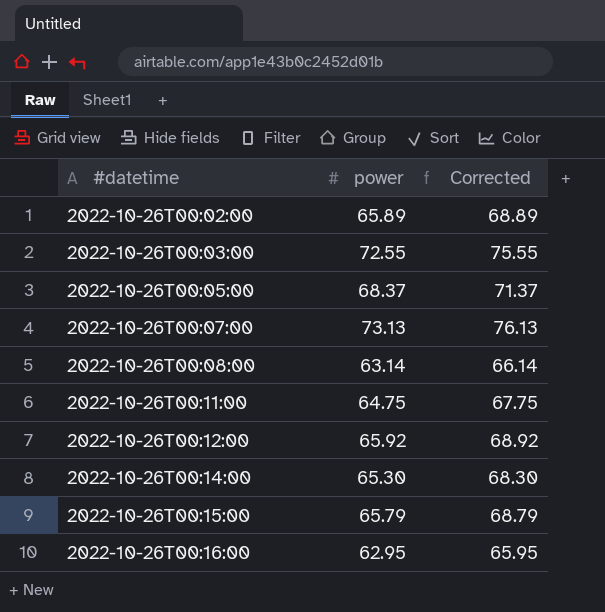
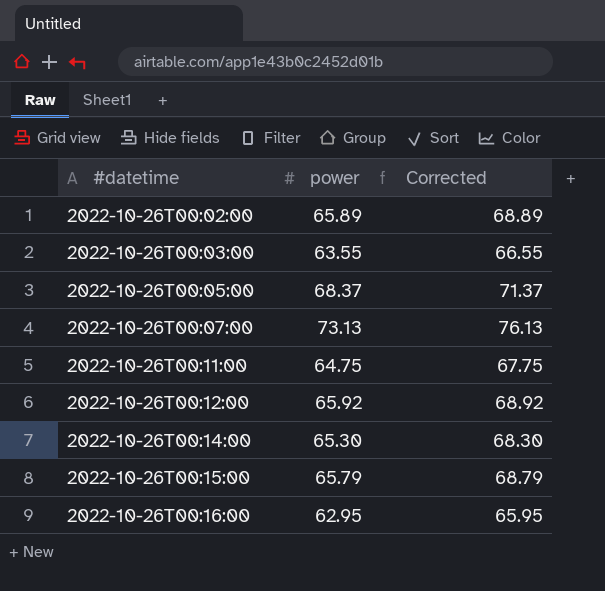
row 2022-10-26T00:08:00: 63.14 | 66.14 -> none
2022-10-26T00:03:00 | power: 72.55 -> 63.55
2022-10-26T00:03:00 | Corrected: 75.55 -> 66.55

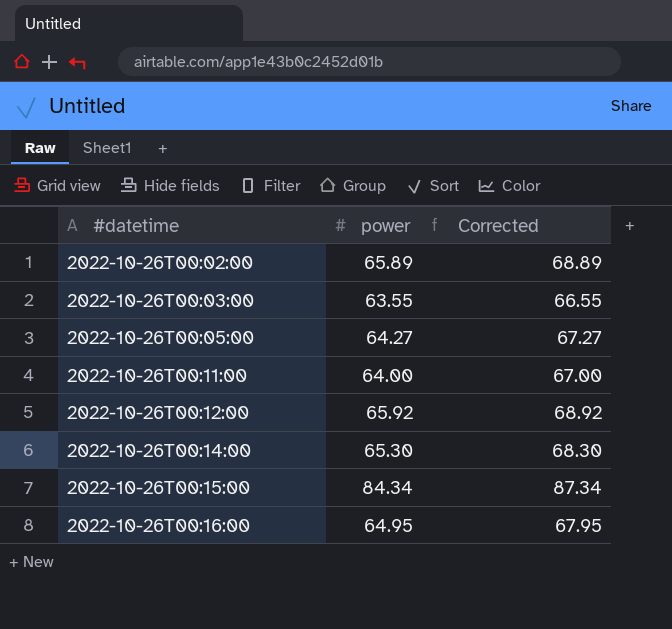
row 2022-10-26T00:07:00: 73.13 | 76.13 -> none
2022-10-26T00:05:00 | power: 68.37 -> 64.27
2022-10-26T00:05:00 | Corrected: 71.37 -> 67.27
2022-10-26T00:11:00 | power: 64.75 -> 64.00
2022-10-26T00:11:00 | Corrected: 67.75 -> 67.00
2022-10-26T00:15:00 | power: 65.79 -> 84.34
2022-10-26T00:15:00 | Corrected: 68.79 -> 87.34
2022-10-26T00:16:00 | power: 62.95 -> 64.95
2022-10-26T00:16:00 | Corrected: 65.95 -> 67.95

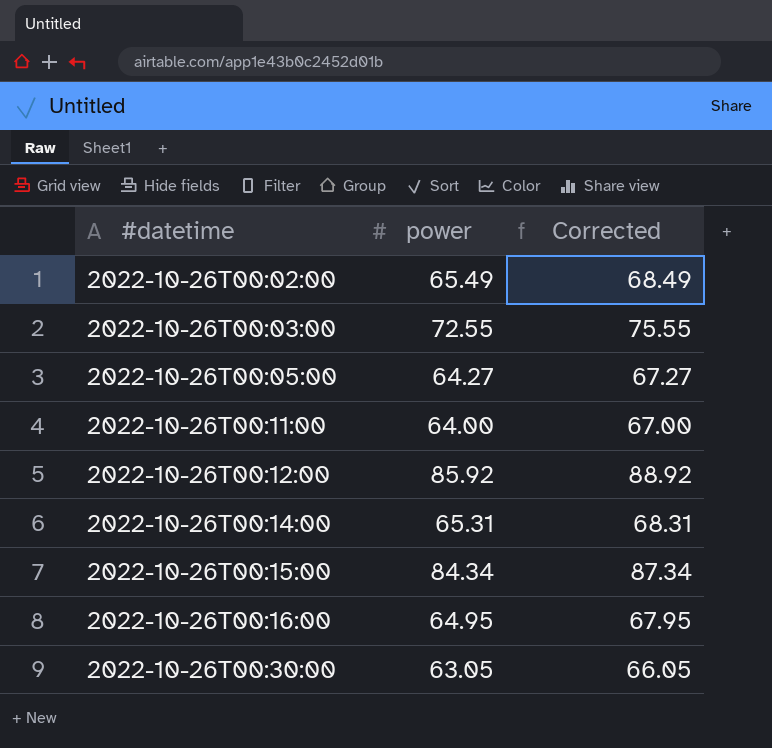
2022-10-26T00:02:00 | power: 65.89 -> 65.49
2022-10-26T00:02:00 | Corrected: 68.89 -> 68.49
2022-10-26T00:03:00 | power: 63.55 -> 72.55
2022-10-26T00:03:00 | Corrected: 66.55 -> 75.55
2022-10-26T00:12:00 | power: 65.92 -> 85.92
2022-10-26T00:12:00 | Corrected: 68.92 -> 88.92
2022-10-26T00:14:00 | power: 65.30 -> 65.31
2022-10-26T00:14:00 | Corrected: 68.30 -> 68.31
row 2022-10-26T00:30:00: none -> 63.05 | 66.05

